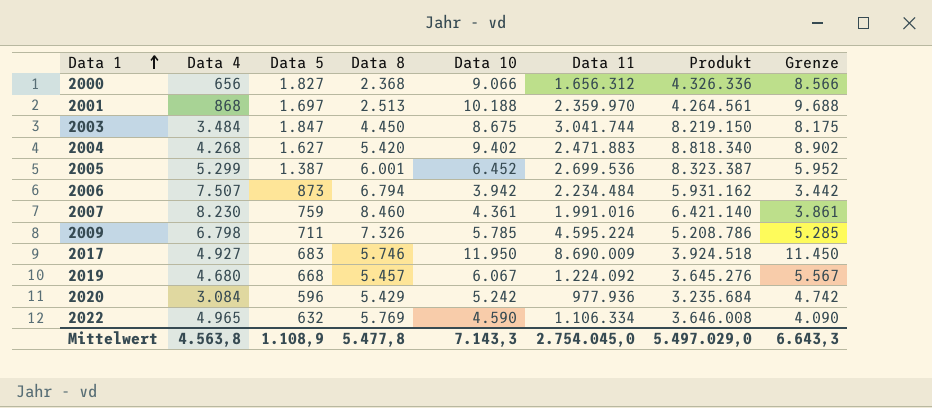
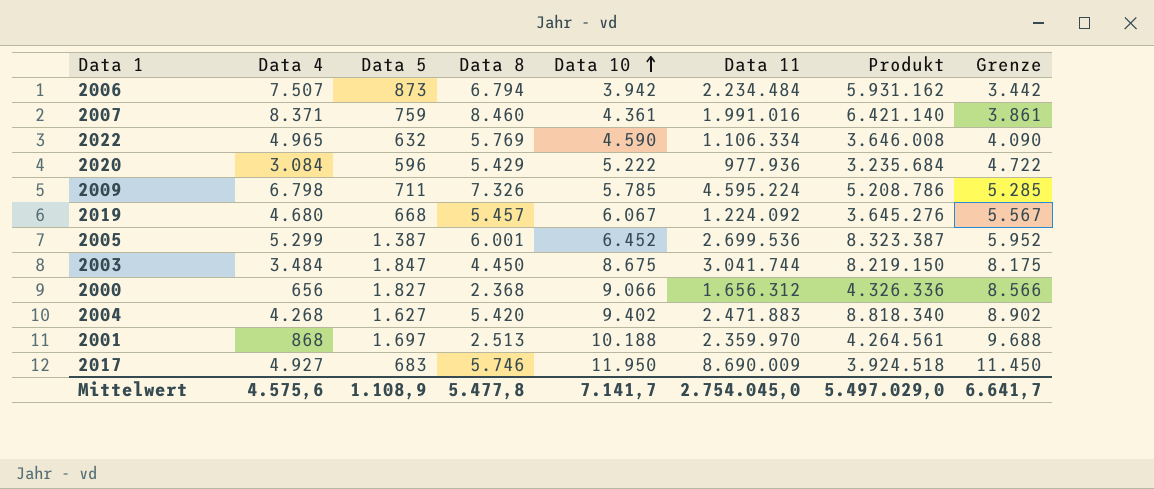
row order: Data 1 ascending -> Data 10 ascending
2007 | Data 4: 8.230 -> 8.371
2020 | Data 10: 5.242 -> 5.222
2020 | Grenze: 4.742 -> 4.722
Mittelwert | Data 4: 4.563,8 -> 4.575,6
Mittelwert | Data 10: 7.143,3 -> 7.141,7
Mittelwert | Grenze: 6.643,3 -> 6.641,7

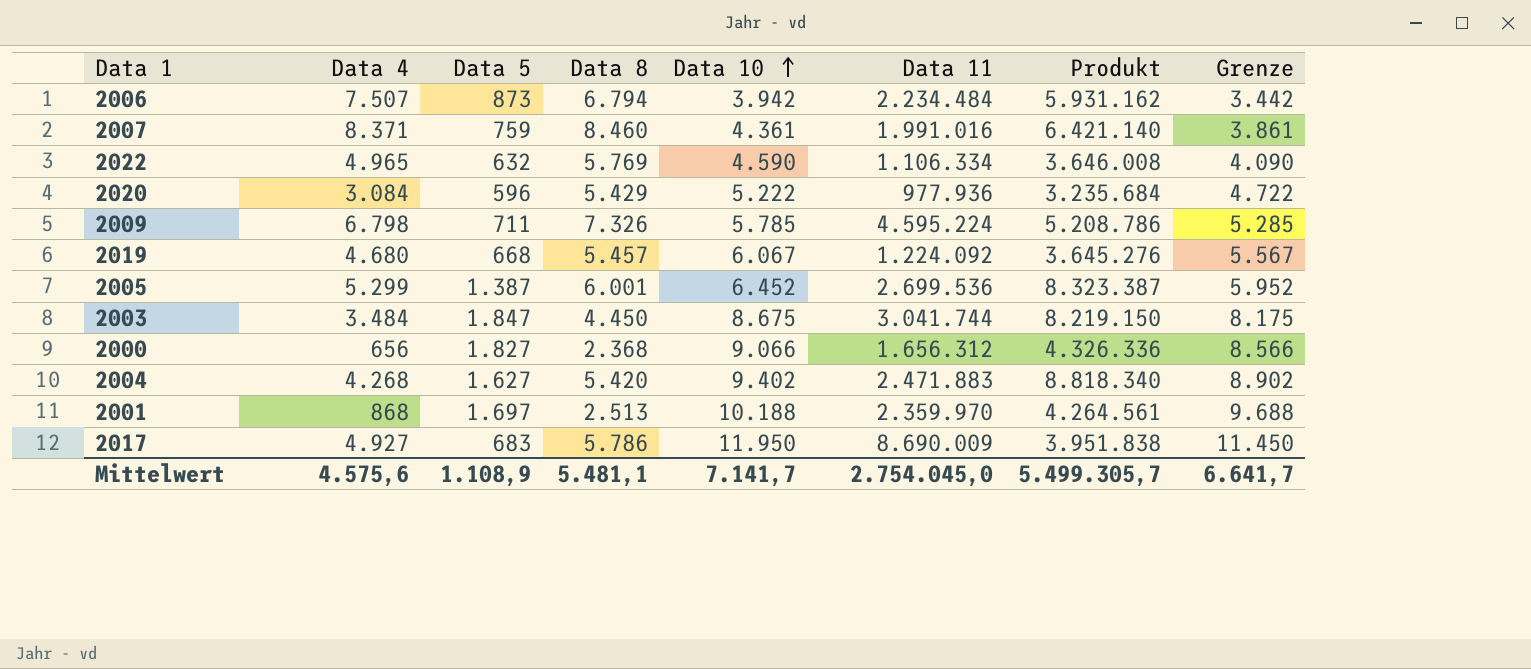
2017 | Data 8: 5.746 -> 5.786
2017 | Produkt: 3.924.518 -> 3.951.838
Mittelwert | Data 8: 5.477,8 -> 5.481,1
Mittelwert | Produkt: 5.497.029,0 -> 5.499.305,7

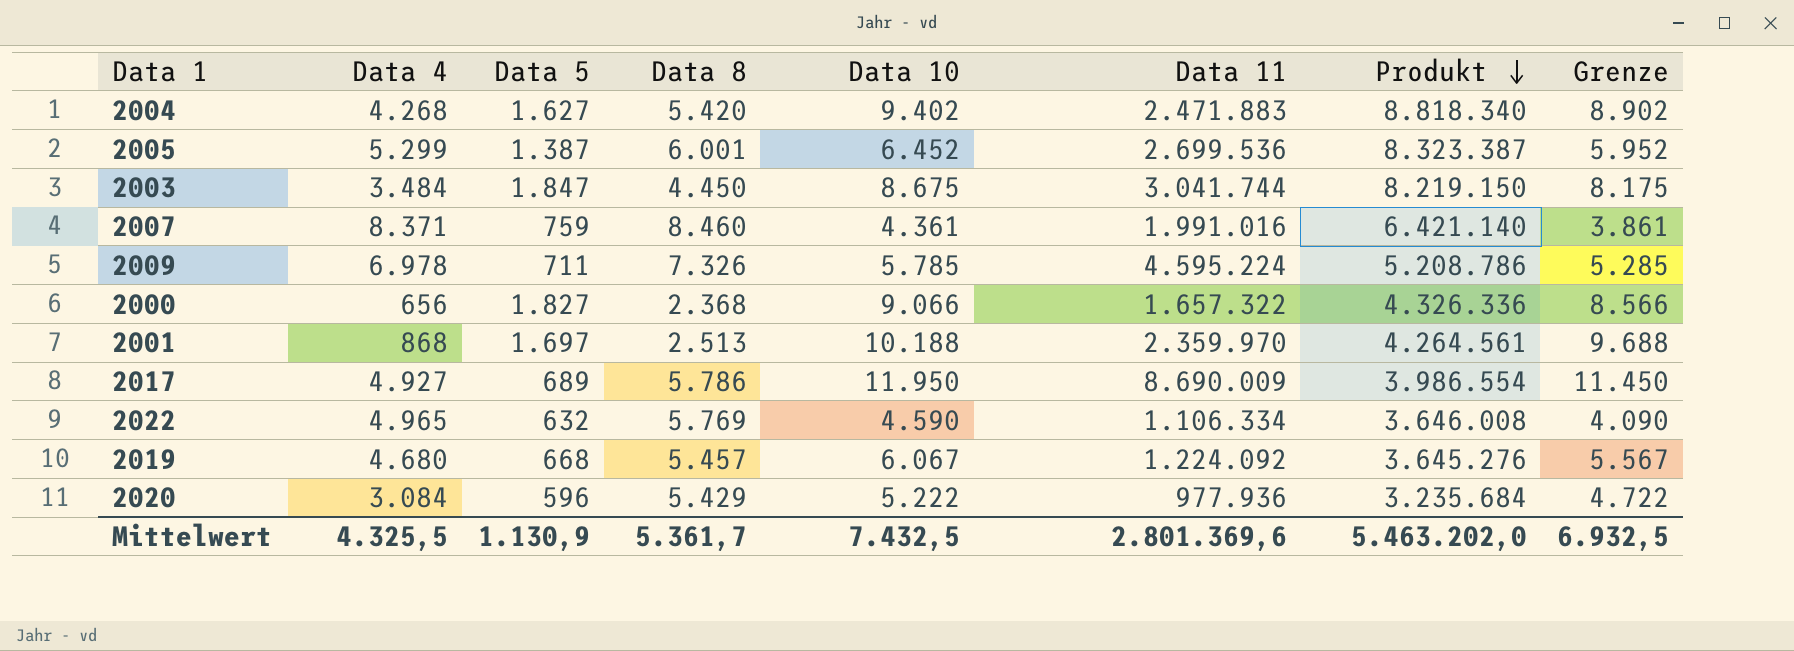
row order: Data 10 ascending -> Produkt descending
row 2006: 7.507 | 873 | 6.794 | 3.942 | 2.234.484 | 5.931.162 | 3.442 -> none
2009 | Data 4: 6.798 -> 6.978
2000 | Data 11: 1.656.312 -> 1.657.322
2017 | Data 5: 683 -> 689
2017 | Produkt: 3.951.838 -> 3.986.554
Mittelwert | Data 4: 4.575,6 -> 4.325,5
Mittelwert | Data 5: 1.108,9 -> 1.130,9
Mittelwert | Data 8: 5.481,1 -> 5.361,7
Mittelwert | Data 10: 7.141,7 -> 7.432,5
Mittelwert | Data 11: 2.754.045,0 -> 2.801.369,6
Mittelwert | Produkt: 5.499.305,7 -> 5.463.202,0
Mittelwert | Grenze: 6.641,7 -> 6.932,5

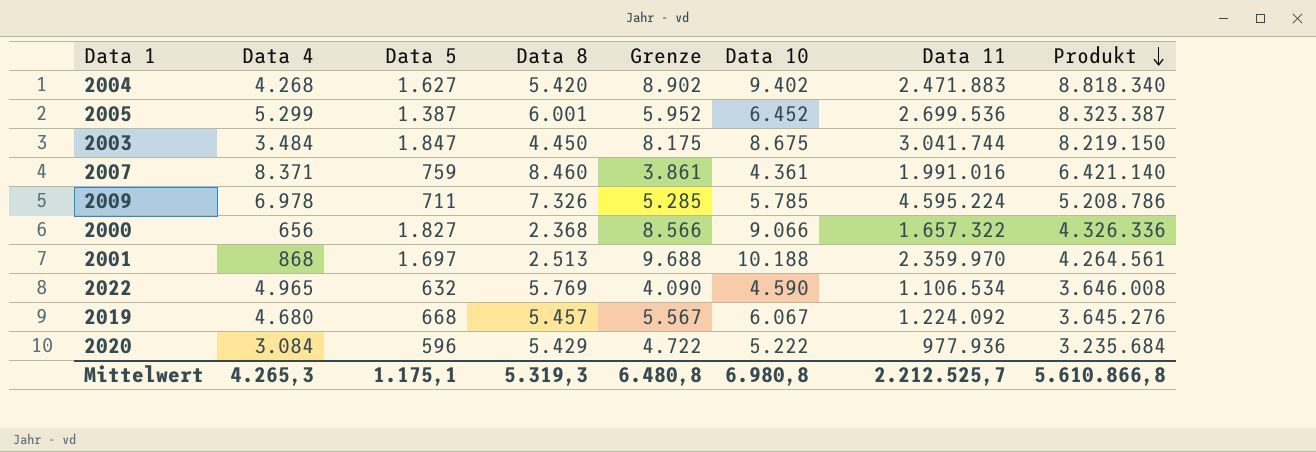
column Grenze | position: 8 -> 5
row 2017: 4.927 | 689 | 5.786 | 11.950 | 8.690.009 | 3.986.554 | 11.450 -> none
2022 | Data 11: 1.106.334 -> 1.106.534
Mittelwert | Data 4: 4.325,5 -> 4.265,3
Mittelwert | Data 5: 1.130,9 -> 1.175,1
Mittelwert | Data 8: 5.361,7 -> 5.319,3
Mittelwert | Grenze: 6.932,5 -> 6.480,8
Mittelwert | Data 10: 7.432,5 -> 6.980,8
Mittelwert | Data 11: 2.801.369,6 -> 2.212.525,7
Mittelwert | Produkt: 5.463.202,0 -> 5.610.866,8

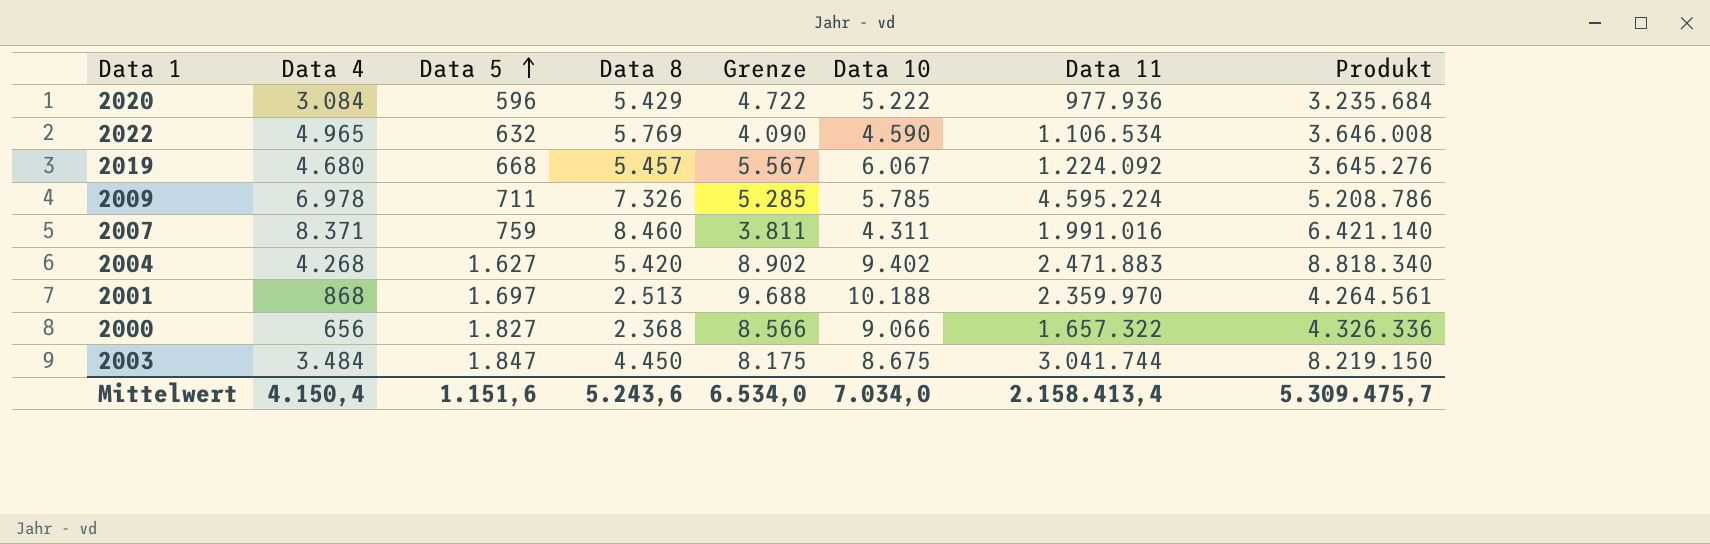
row order: Produkt descending -> Data 5 ascending
row 2005: 5.299 | 1.387 | 6.001 | 5.952 | 6.452 | 2.699.536 | 8.323.387 -> none
2007 | Grenze: 3.861 -> 3.811
2007 | Data 10: 4.361 -> 4.311
Mittelwert | Data 4: 4.265,3 -> 4.150,4
Mittelwert | Data 5: 1.175,1 -> 1.151,6
Mittelwert | Data 8: 5.319,3 -> 5.243,6
Mittelwert | Grenze: 6.480,8 -> 6.534,0
Mittelwert | Data 10: 6.980,8 -> 7.034,0
Mittelwert | Data 11: 2.212.525,7 -> 2.158.413,4
Mittelwert | Produkt: 5.610.866,8 -> 5.309.475,7

